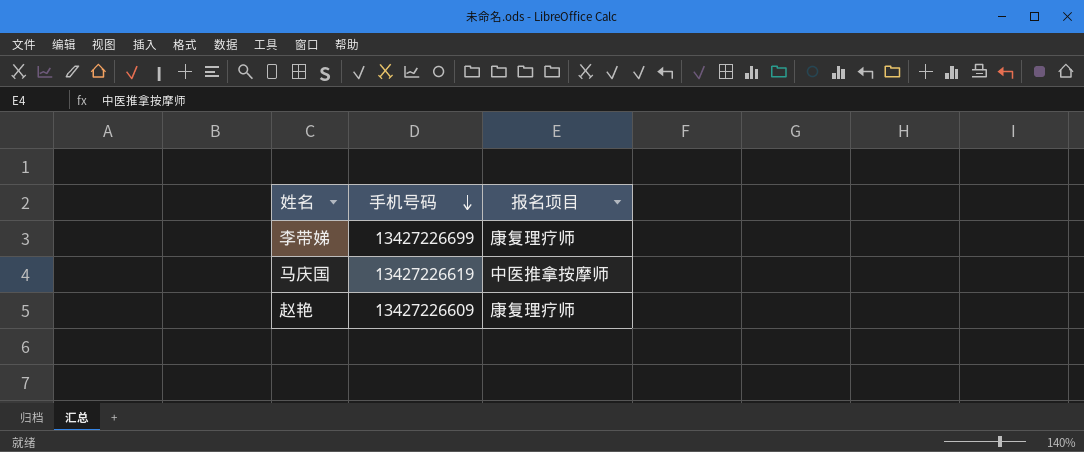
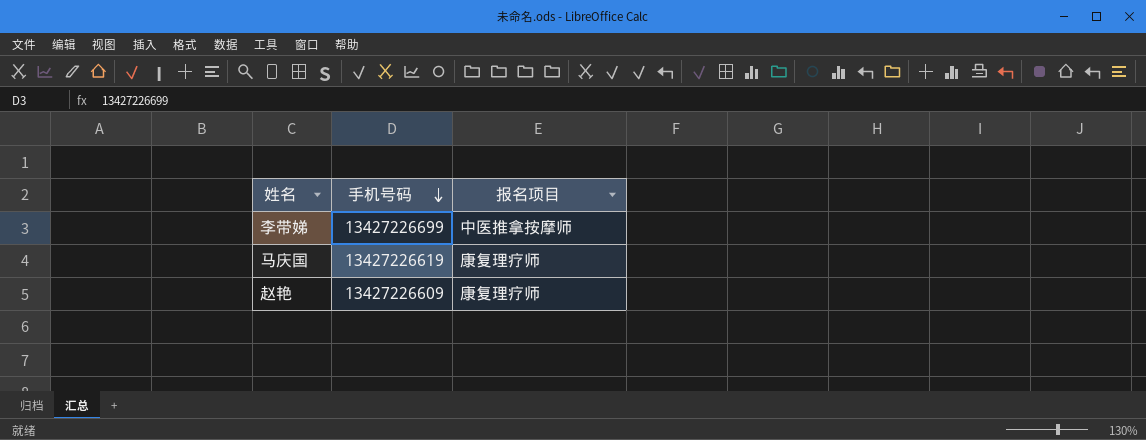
李带娣 | 报名项目: 康复理疗师 -> 中医推拿按摩师
马庆国 | 报名项目: 中医推拿按摩师 -> 康复理疗师

